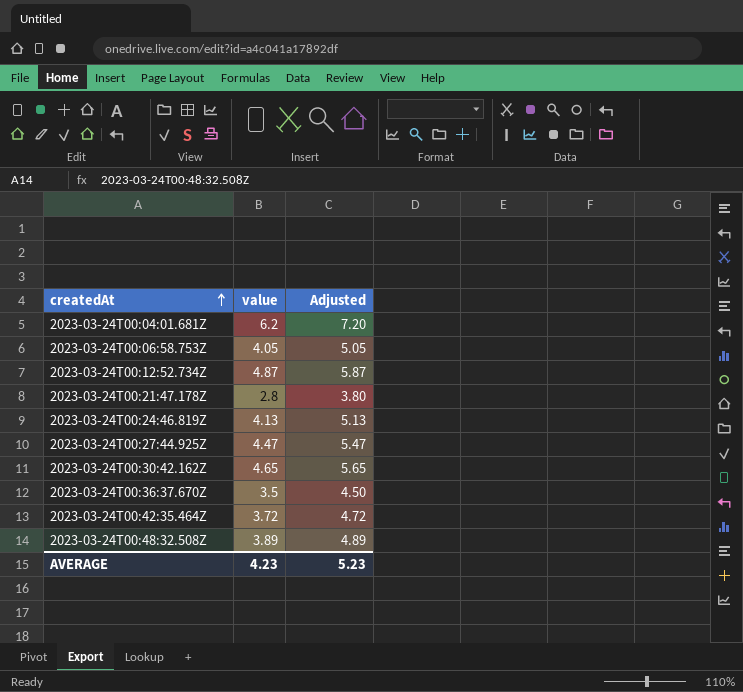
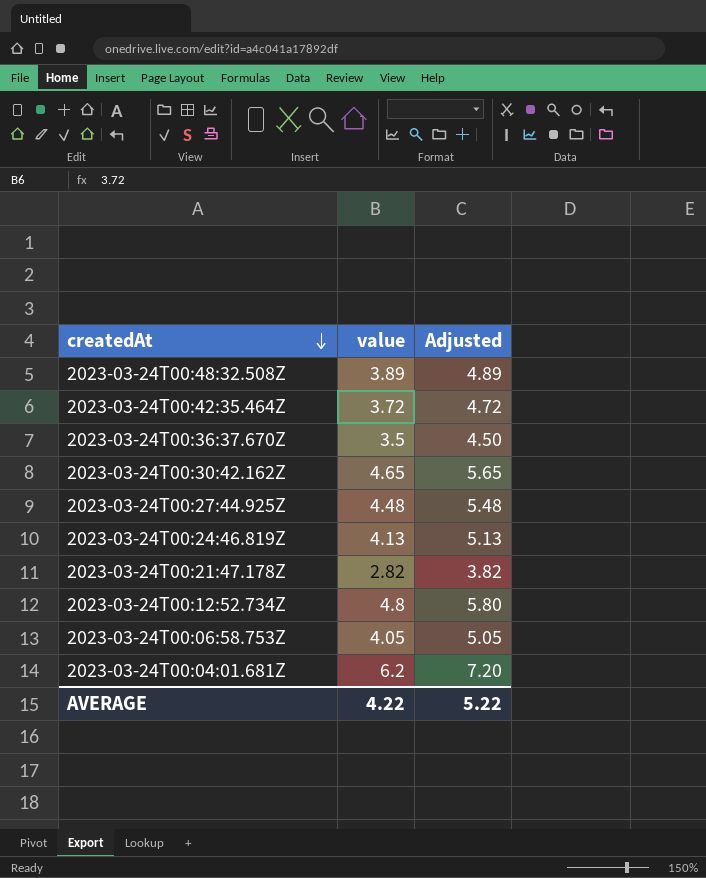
row order: createdAt ascending -> createdAt descending
2023-03-24T00:27:44.925Z | value: 4.47 -> 4.48
2023-03-24T00:27:44.925Z | Adjusted: 5.47 -> 5.48
2023-03-24T00:21:47.178Z | value: 2.8 -> 2.82
2023-03-24T00:21:47.178Z | Adjusted: 3.80 -> 3.82
2023-03-24T00:12:52.734Z | value: 4.87 -> 4.8
2023-03-24T00:12:52.734Z | Adjusted: 5.87 -> 5.80
AVERAGE | value: 4.23 -> 4.22
AVERAGE | Adjusted: 5.23 -> 5.22

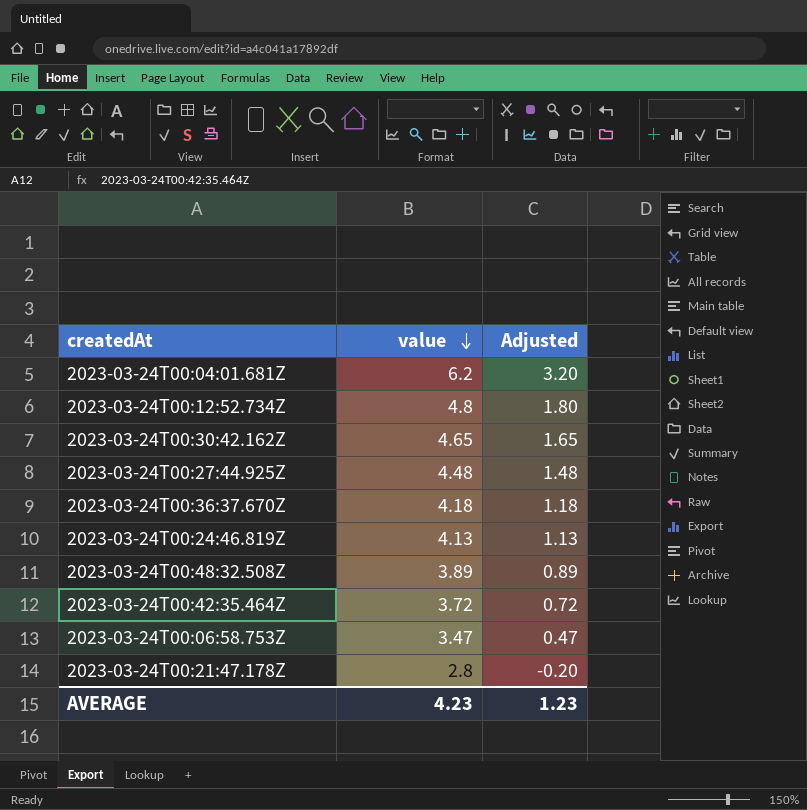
row order: createdAt descending -> value descending
column Adjusted | formula: [value] + 1 -> [value] - 3
2023-03-24T00:36:37.670Z | value: 3.5 -> 4.18
2023-03-24T00:06:58.753Z | value: 4.05 -> 3.47
2023-03-24T00:21:47.178Z | value: 2.82 -> 2.8
AVERAGE | value: 4.22 -> 4.23
AVERAGE | Adjusted: 5.22 -> 1.23

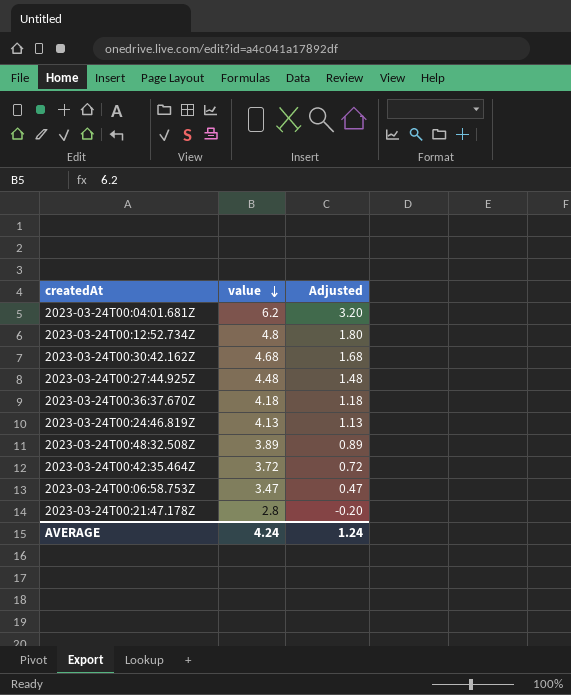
2023-03-24T00:30:42.162Z | value: 4.65 -> 4.68
2023-03-24T00:30:42.162Z | Adjusted: 1.65 -> 1.68
AVERAGE | value: 4.23 -> 4.24
AVERAGE | Adjusted: 1.23 -> 1.24

